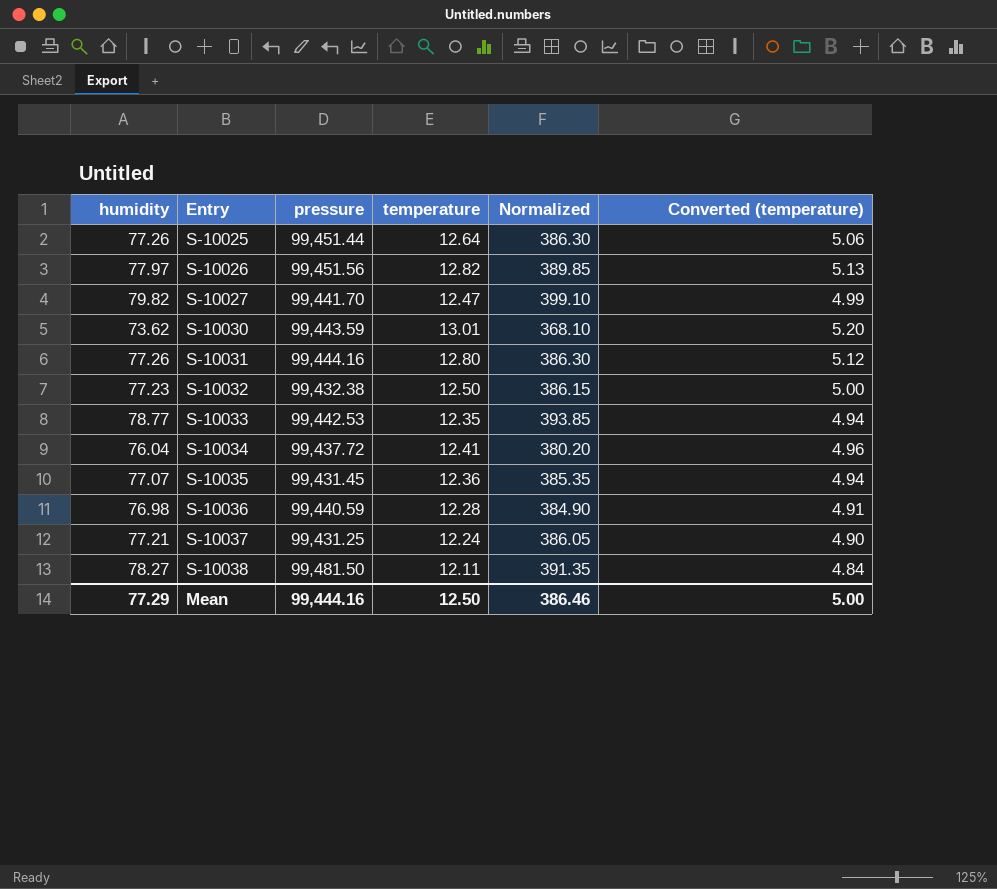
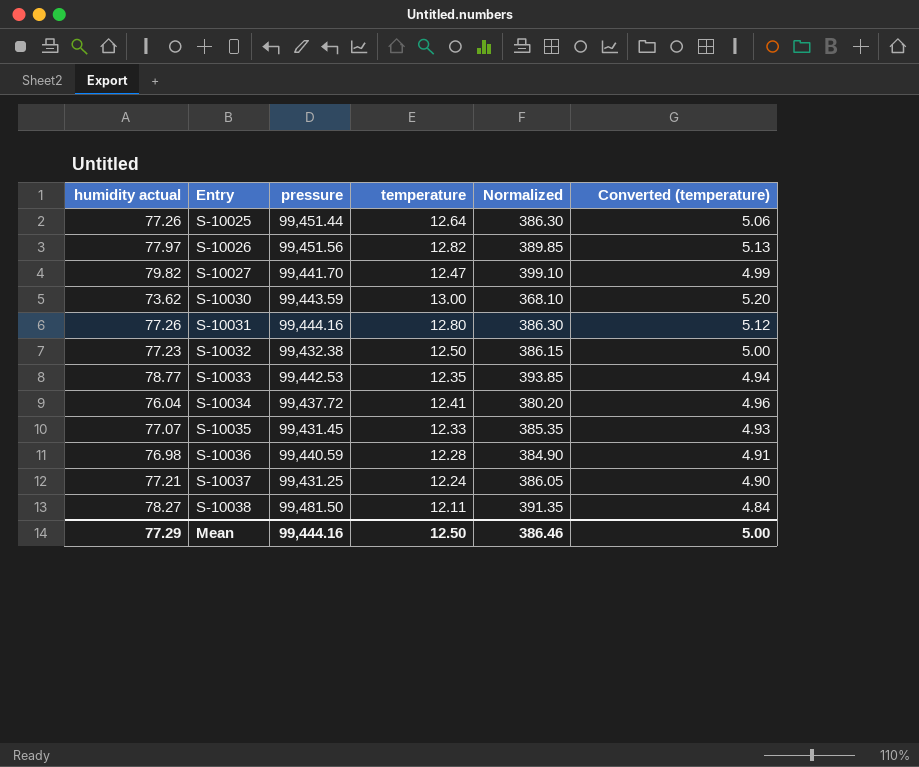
column name: humidity -> humidity actual
S-10030 | temperature: 13.01 -> 13.00
S-10035 | temperature: 12.36 -> 12.33
S-10035 | Converted (temperature): 4.94 -> 4.93

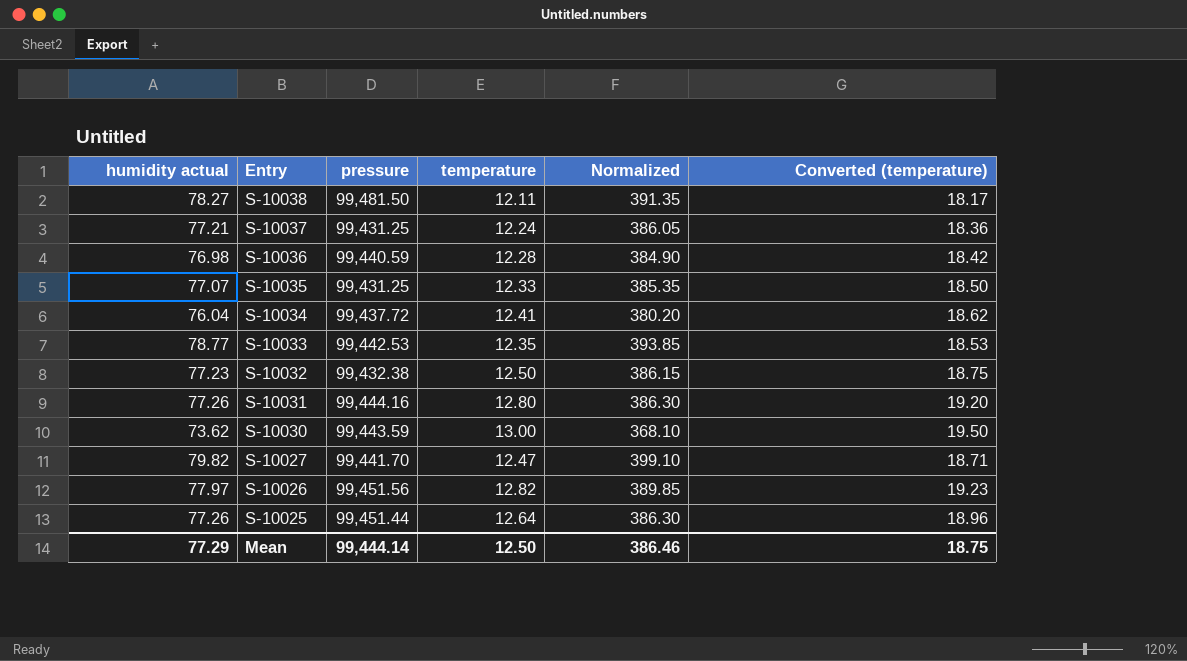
row order: Entry ascending -> Entry descending
column Converted (temperature) | formula: [temperature] * 0.4 -> [temperature] * 1.5
S-10035 | pressure: 99,431.45 -> 99,431.25
Mean | pressure: 99,444.16 -> 99,444.14
Mean | Converted (temperature): 5.00 -> 18.75

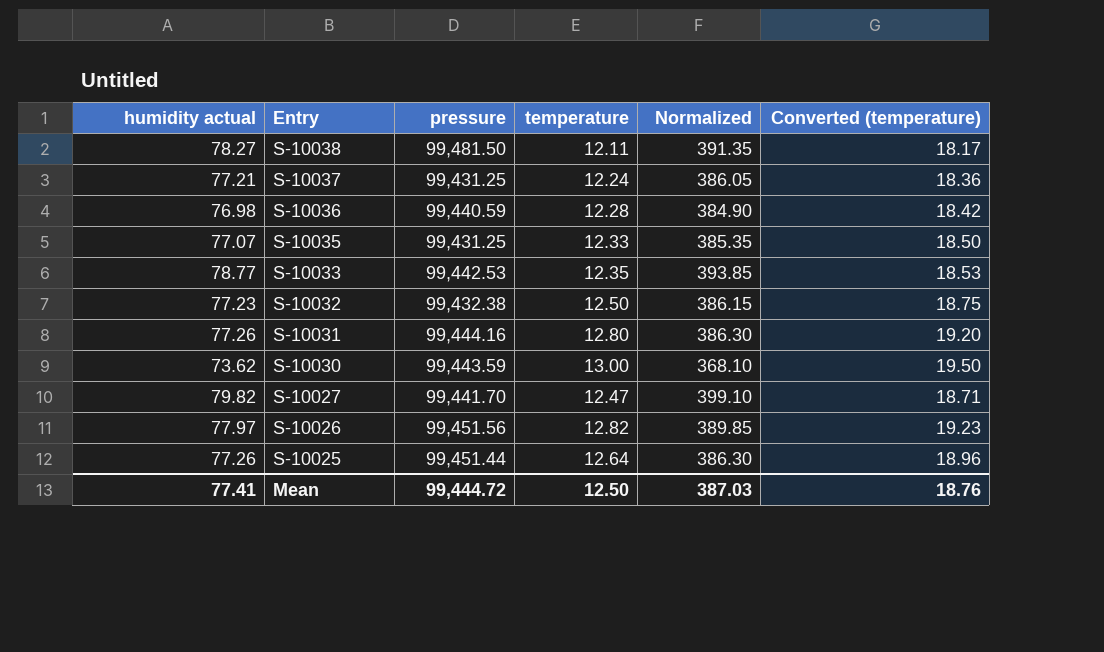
row S-10034: 76.04 | 99,437.72 | 12.41 | 380.20 | 18.62 -> none
Mean | humidity actual: 77.29 -> 77.41
Mean | pressure: 99,444.14 -> 99,444.72
Mean | Normalized: 386.46 -> 387.03
Mean | Converted (temperature): 18.75 -> 18.76

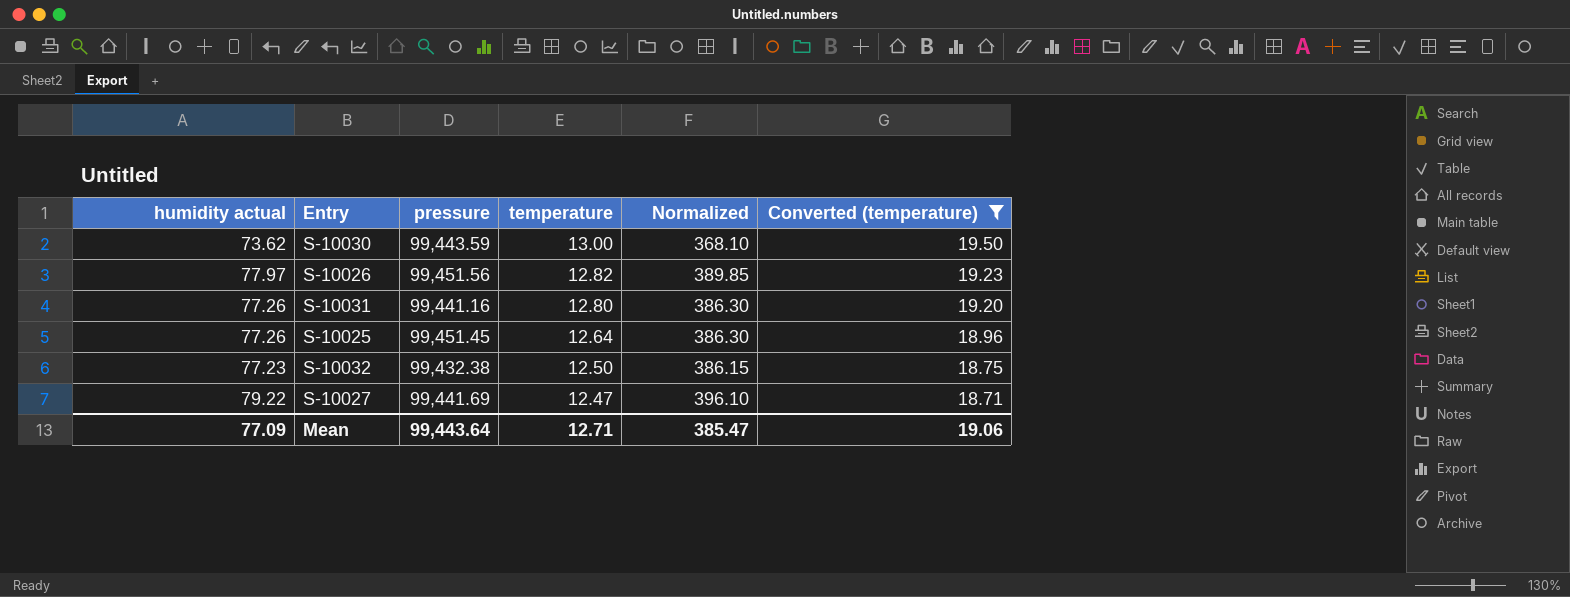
filter: none -> Converted (temperature) >= 18.71
row order: Entry descending -> temperature descending
S-10031 | pressure: 99,444.16 -> 99,441.16
S-10025 | pressure: 99,451.44 -> 99,451.45
S-10027 | humidity actual: 79.82 -> 79.22
S-10027 | pressure: 99,441.70 -> 99,441.69
S-10027 | Normalized: 399.10 -> 396.10
Mean | humidity actual: 77.41 -> 77.09
Mean | pressure: 99,444.72 -> 99,443.64
Mean | temperature: 12.50 -> 12.71
Mean | Normalized: 387.03 -> 385.47
Mean | Converted (temperature): 18.76 -> 19.06

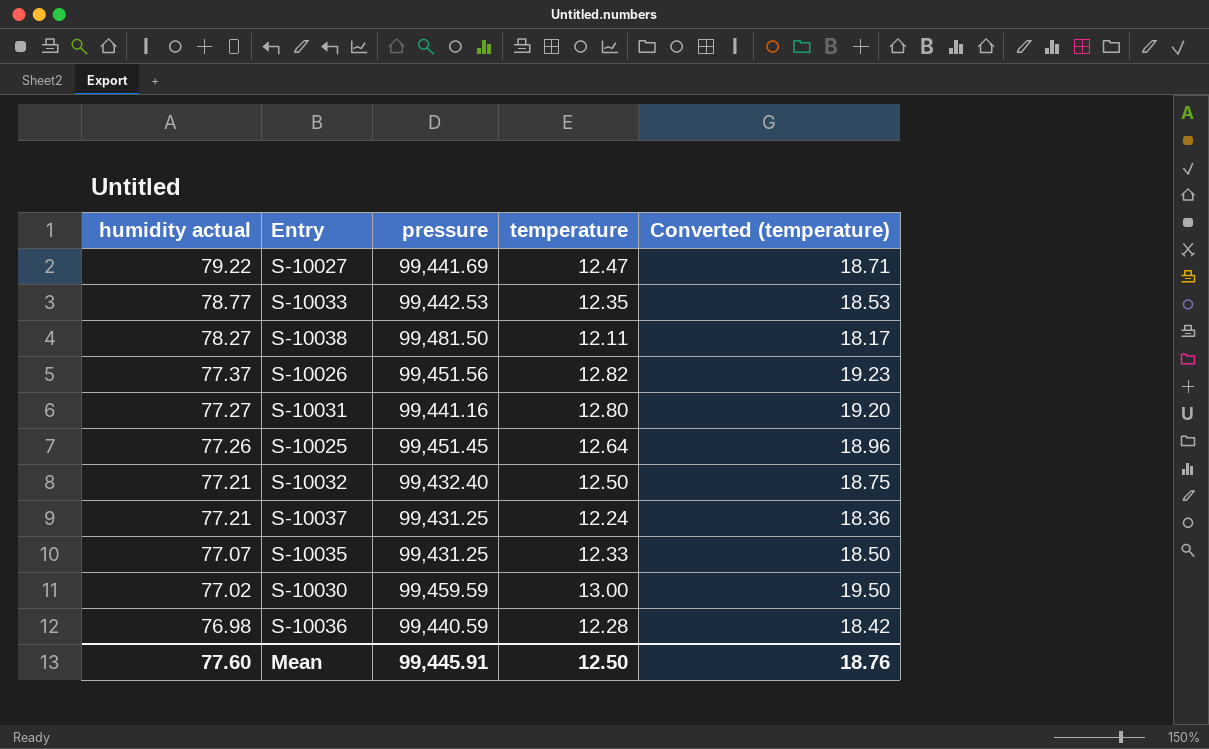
filter: Converted (temperature) >= 18.71 -> none
row order: temperature descending -> humidity actual descending
column Normalized | formula: [humidity actual] * 5 -> none
S-10026 | humidity actual: 77.97 -> 77.37
S-10031 | humidity actual: 77.26 -> 77.27
S-10032 | humidity actual: 77.23 -> 77.21
S-10032 | pressure: 99,432.38 -> 99,432.40
S-10030 | humidity actual: 73.62 -> 77.02
S-10030 | pressure: 99,443.59 -> 99,459.59
Mean | humidity actual: 77.09 -> 77.60
Mean | pressure: 99,443.64 -> 99,445.91
Mean | temperature: 12.71 -> 12.50
Mean | Converted (temperature): 19.06 -> 18.76

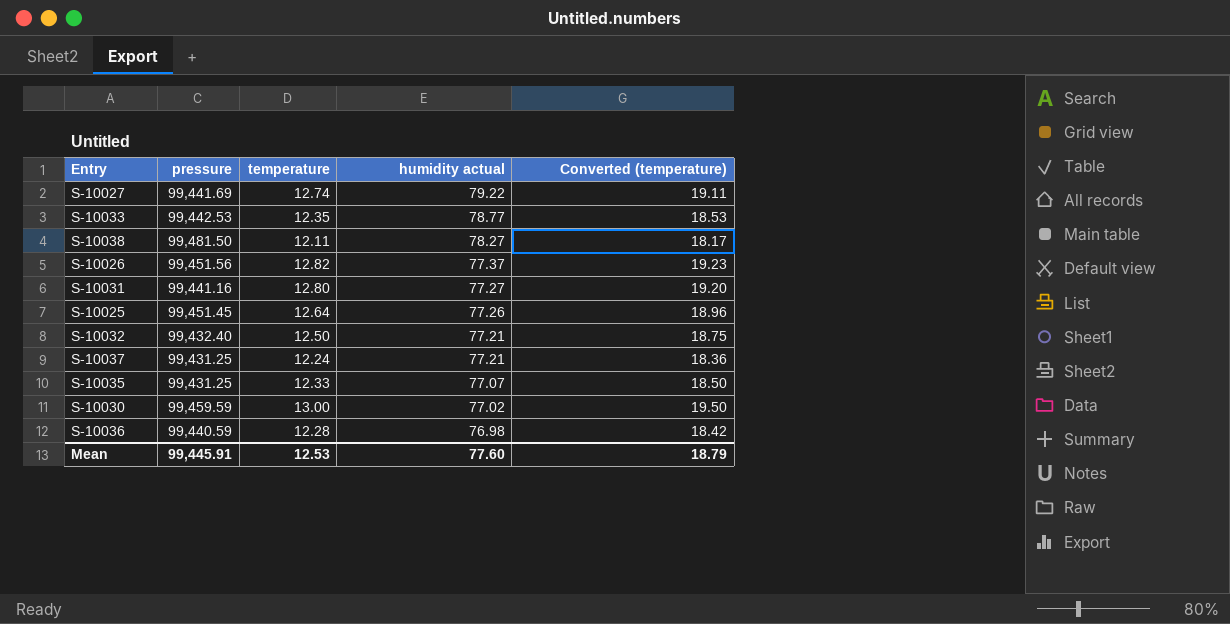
column humidity actual | position: 1 -> 4
S-10027 | temperature: 12.47 -> 12.74
S-10027 | Converted (temperature): 18.71 -> 19.11
Mean | temperature: 12.50 -> 12.53
Mean | Converted (temperature): 18.76 -> 18.79

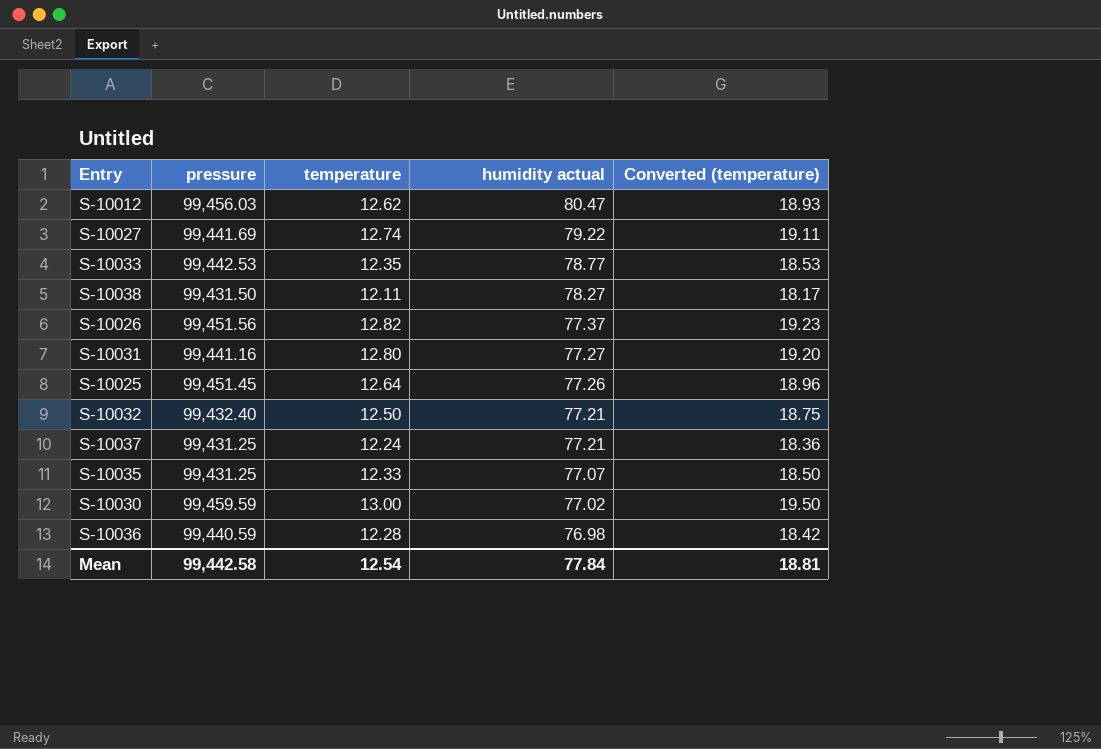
row S-10012: none -> 99,456.03 | 12.62 | 80.47 | 18.93
S-10038 | pressure: 99,481.50 -> 99,431.50
Mean | pressure: 99,445.91 -> 99,442.58
Mean | temperature: 12.53 -> 12.54
Mean | humidity actual: 77.60 -> 77.84
Mean | Converted (temperature): 18.79 -> 18.81

